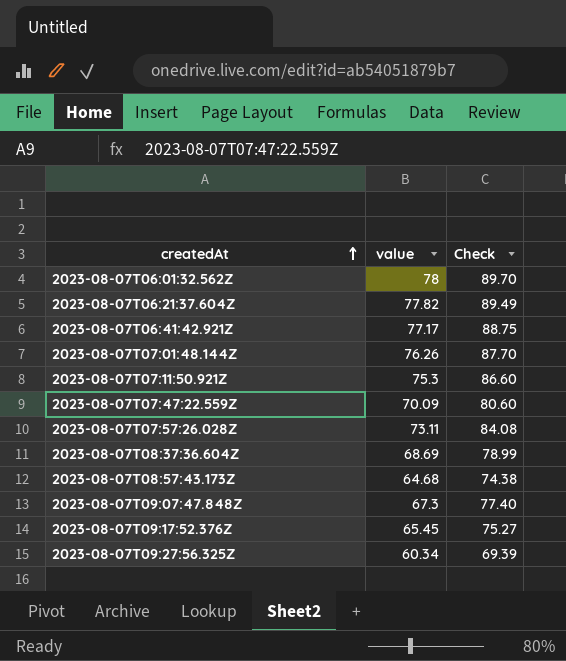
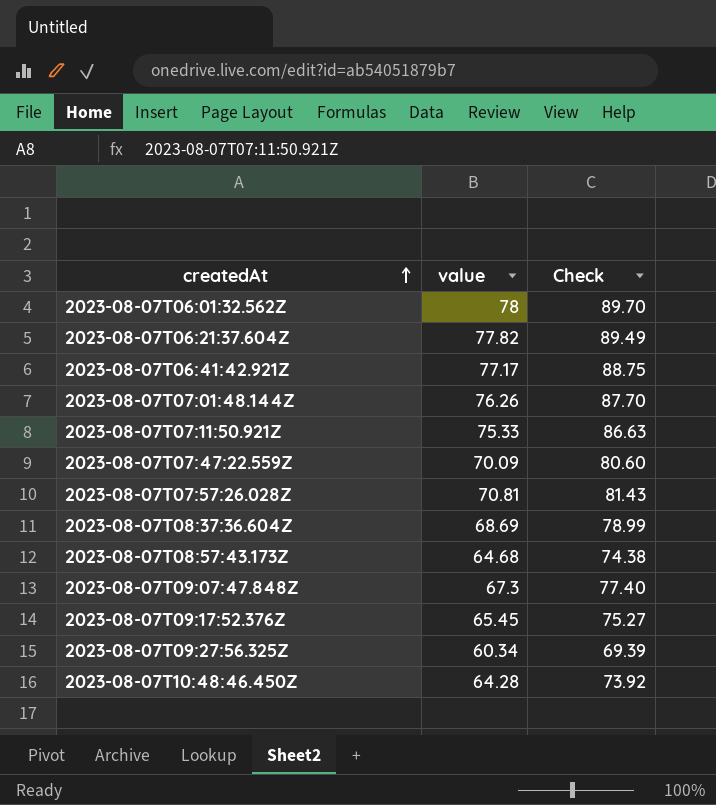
2023-08-07T07:11:50.921Z | value: 75.3 -> 75.33
2023-08-07T07:11:50.921Z | Check: 86.60 -> 86.63
2023-08-07T07:57:26.028Z | value: 73.11 -> 70.81
2023-08-07T07:57:26.028Z | Check: 84.08 -> 81.43
row 2023-08-07T10:48:46.450Z: none -> 64.28 | 73.92

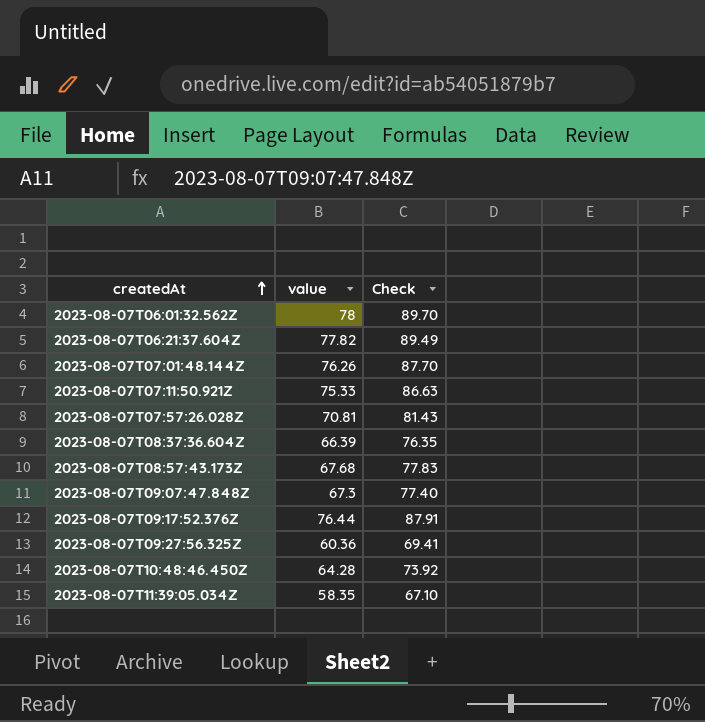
row 2023-08-07T06:41:42.921Z: 77.17 | 88.75 -> none
row 2023-08-07T07:47:22.559Z: 70.09 | 80.60 -> none
2023-08-07T08:37:36.604Z | value: 68.69 -> 66.39
2023-08-07T08:37:36.604Z | Check: 78.99 -> 76.35
2023-08-07T08:57:43.173Z | value: 64.68 -> 67.68
2023-08-07T08:57:43.173Z | Check: 74.38 -> 77.83
2023-08-07T09:17:52.376Z | value: 65.45 -> 76.44
2023-08-07T09:17:52.376Z | Check: 75.27 -> 87.91
2023-08-07T09:27:56.325Z | value: 60.34 -> 60.36
2023-08-07T09:27:56.325Z | Check: 69.39 -> 69.41
row 2023-08-07T11:39:05.034Z: none -> 58.35 | 67.10

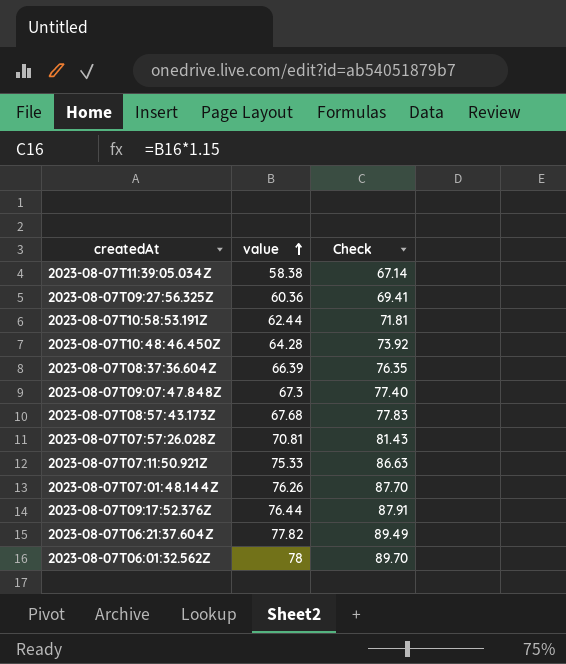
row order: createdAt ascending -> value ascending
2023-08-07T11:39:05.034Z | value: 58.35 -> 58.38
2023-08-07T11:39:05.034Z | Check: 67.10 -> 67.14
row 2023-08-07T10:58:53.191Z: none -> 62.44 | 71.81

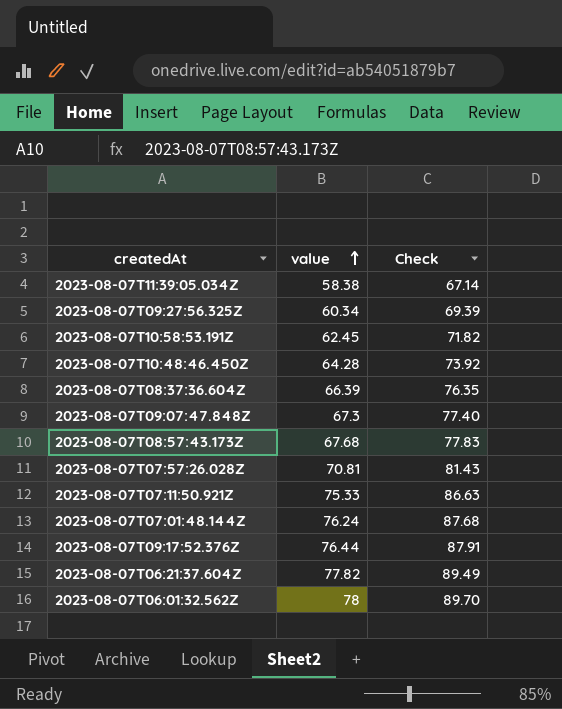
2023-08-07T09:27:56.325Z | value: 60.36 -> 60.34
2023-08-07T09:27:56.325Z | Check: 69.41 -> 69.39
2023-08-07T10:58:53.191Z | value: 62.44 -> 62.45
2023-08-07T10:58:53.191Z | Check: 71.81 -> 71.82
2023-08-07T07:01:48.144Z | value: 76.26 -> 76.24
2023-08-07T07:01:48.144Z | Check: 87.70 -> 87.68

